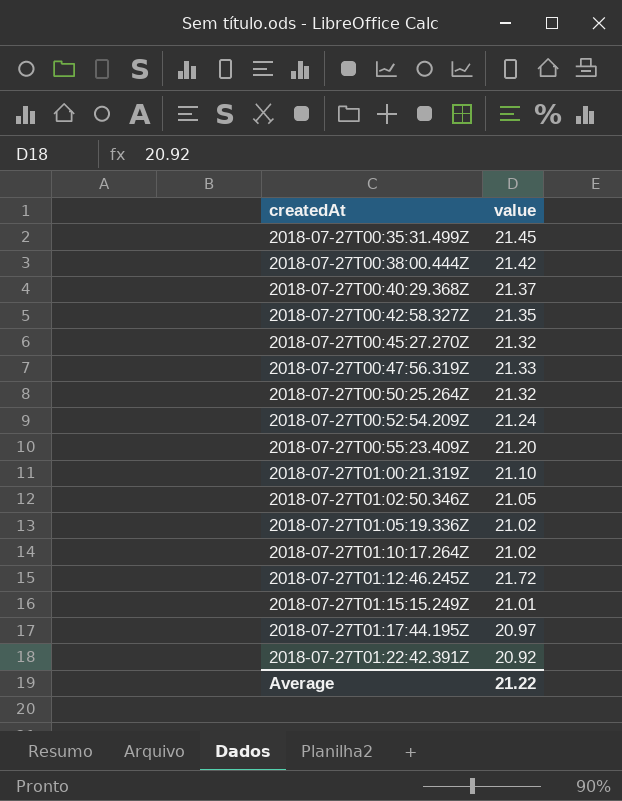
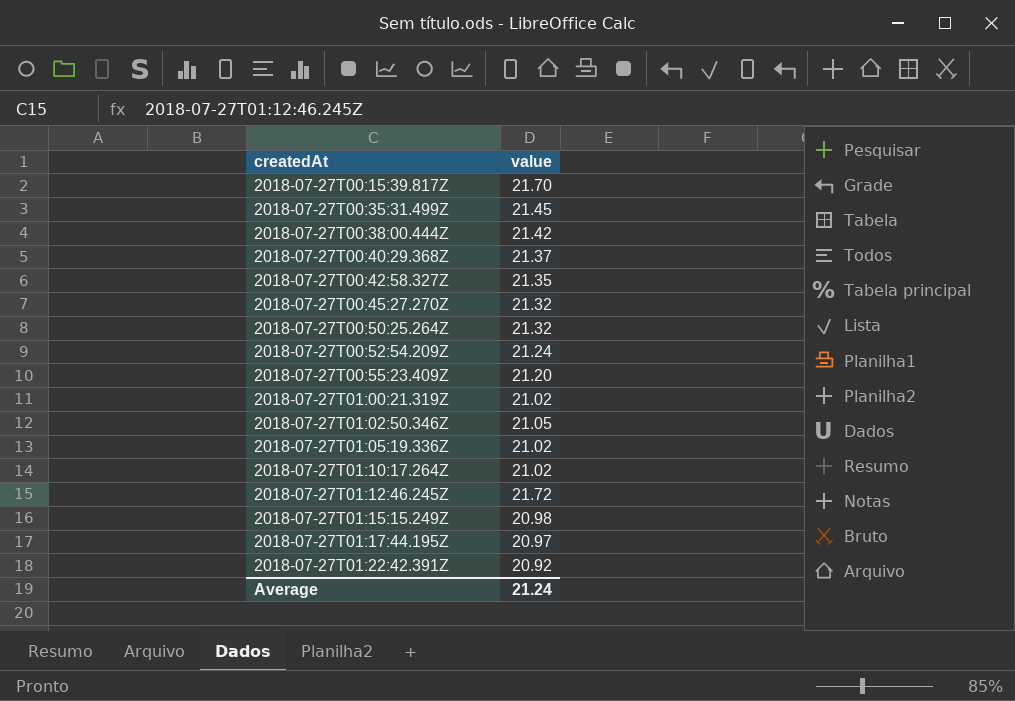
row 2018-07-27T00:47:56.319Z: 21.33 -> none
row 2018-07-27T00:15:39.817Z: none -> 21.70
2018-07-27T01:00:21.319Z | value: 21.10 -> 21.02
2018-07-27T01:15:15.249Z | value: 21.01 -> 20.98
Average | value: 21.22 -> 21.24

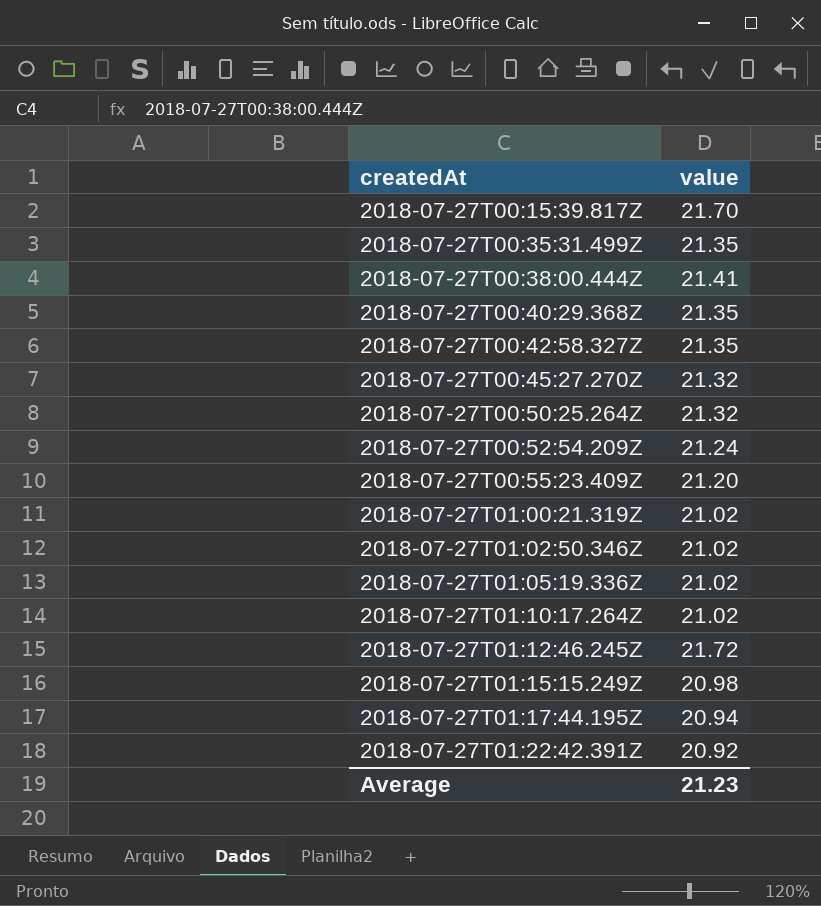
2018-07-27T00:35:31.499Z | value: 21.45 -> 21.35
2018-07-27T00:38:00.444Z | value: 21.42 -> 21.41
2018-07-27T00:40:29.368Z | value: 21.37 -> 21.35
2018-07-27T01:02:50.346Z | value: 21.05 -> 21.02
2018-07-27T01:17:44.195Z | value: 20.97 -> 20.94
Average | value: 21.24 -> 21.23

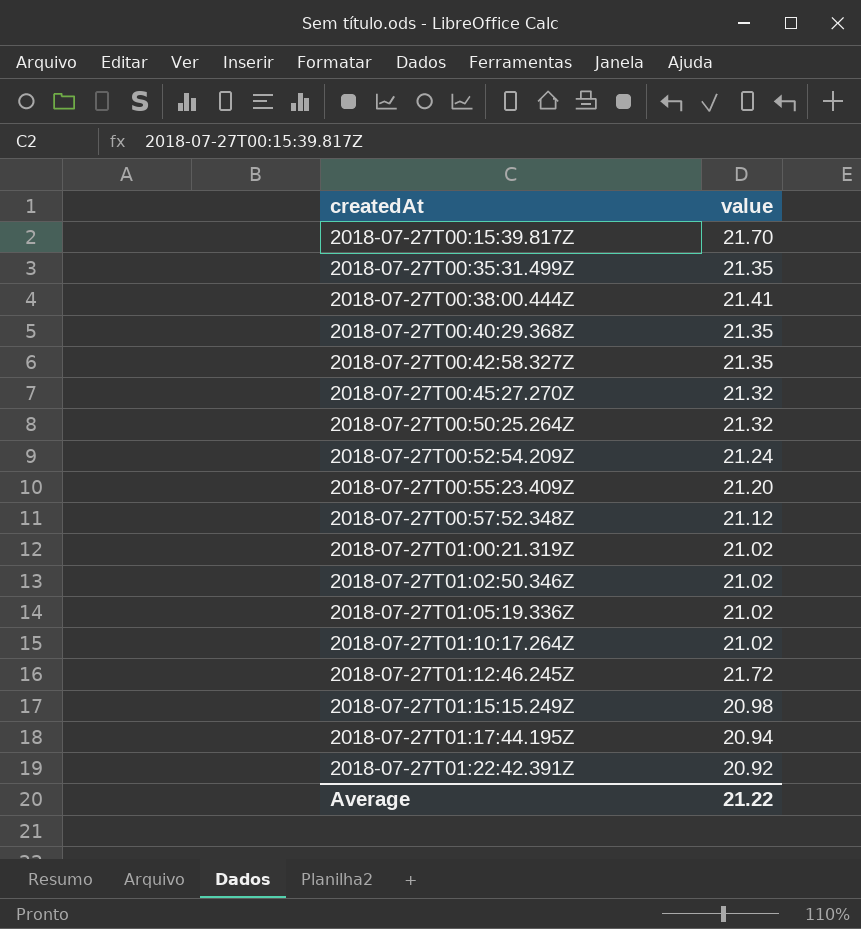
row 2018-07-27T00:57:52.348Z: none -> 21.12
Average | value: 21.23 -> 21.22

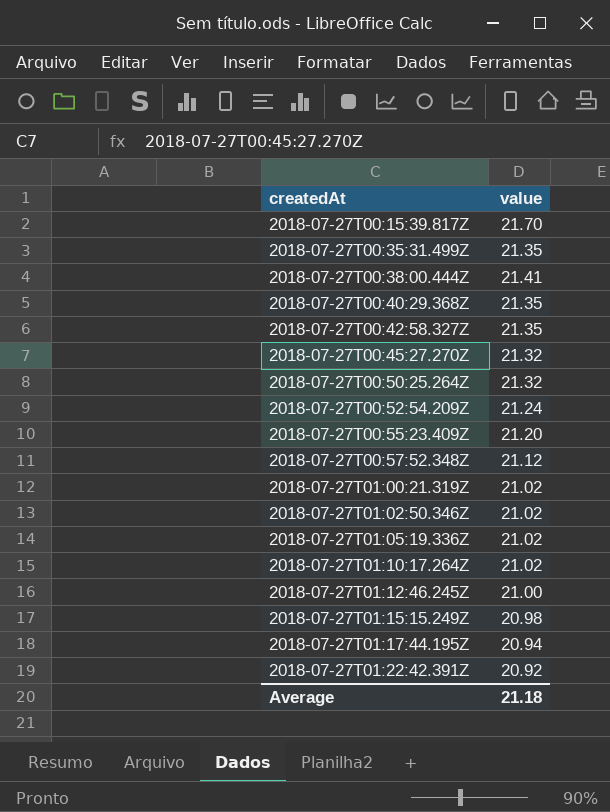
2018-07-27T01:12:46.245Z | value: 21.72 -> 21.00
Average | value: 21.22 -> 21.18

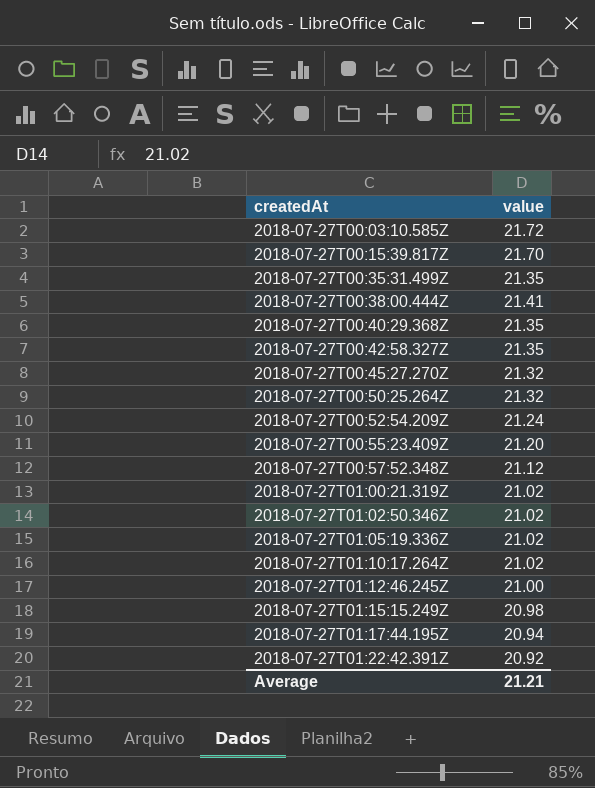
row 2018-07-27T00:03:10.585Z: none -> 21.72
Average | value: 21.18 -> 21.21

